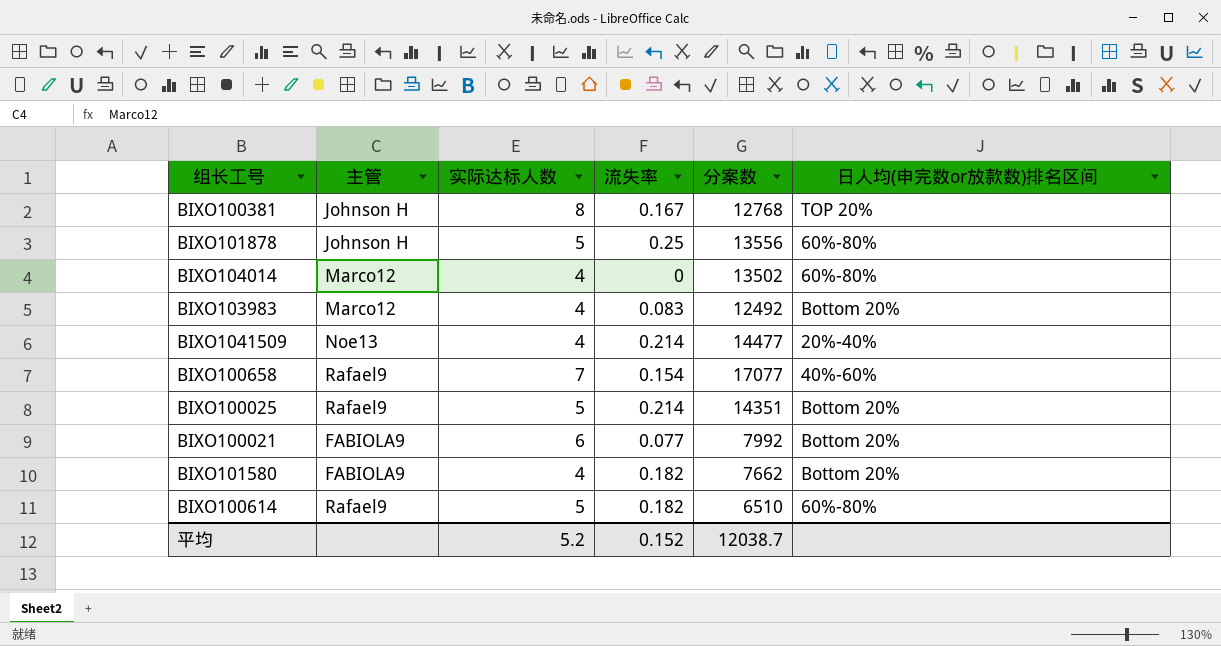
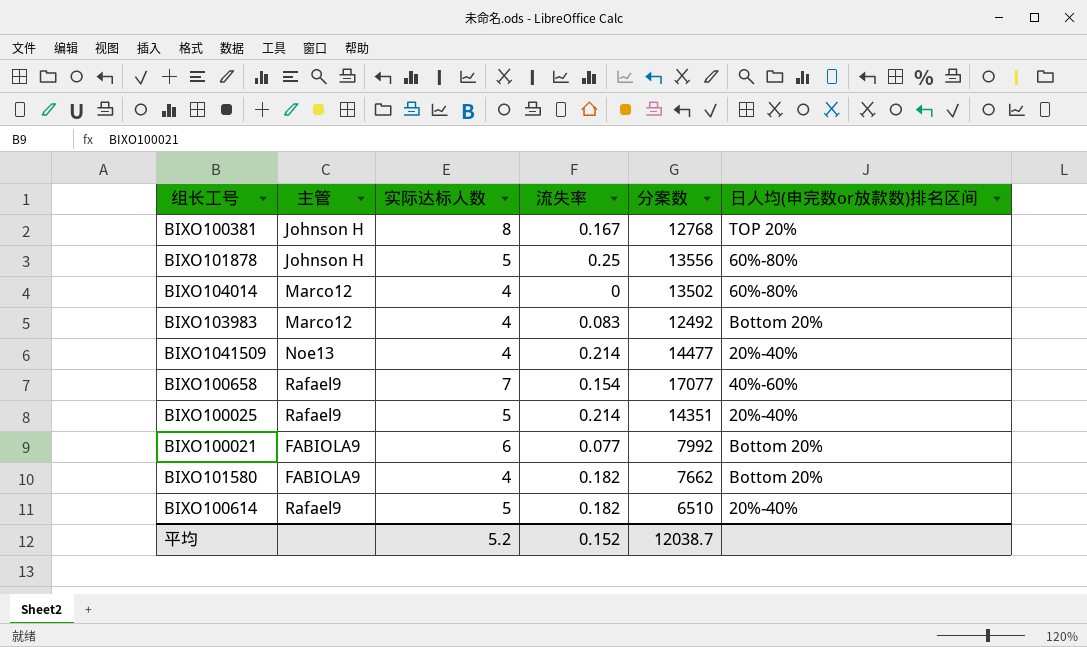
BIXO100025 | 日人均(申完数or放款数)排名区间: Bottom 20% -> 20%-40%
BIXO100614 | 日人均(申完数or放款数)排名区间: 60%-80% -> 20%-40%

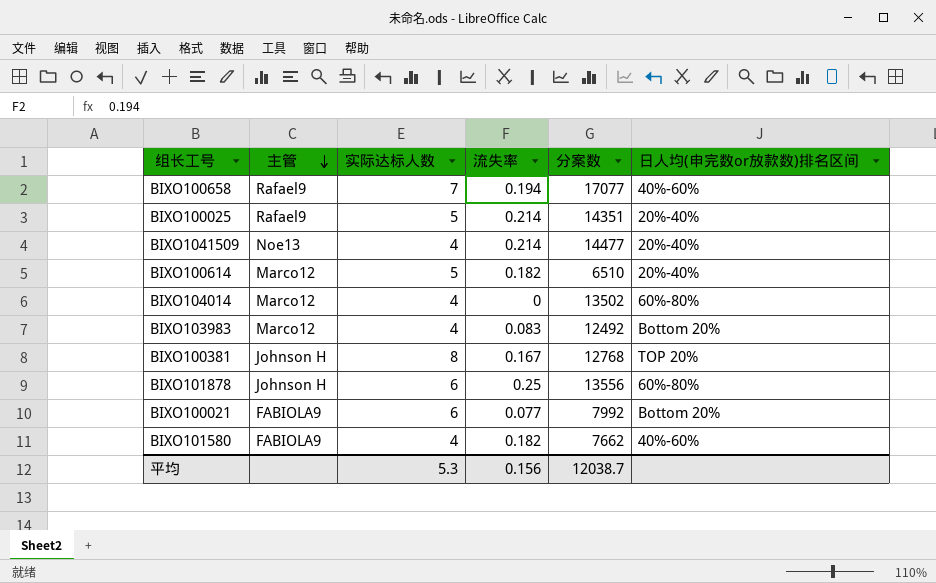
row order: none -> 主管 descending
BIXO100658 | 流失率: 0.154 -> 0.194
BIXO100614 | 主管: Rafael9 -> Marco12
BIXO101878 | 实际达标人数: 5 -> 6
BIXO101580 | 日人均(申完数or放款数)排名区间: Bottom 20% -> 40%-60%
平均 | 实际达标人数: 5.2 -> 5.3
平均 | 流失率: 0.152 -> 0.156

